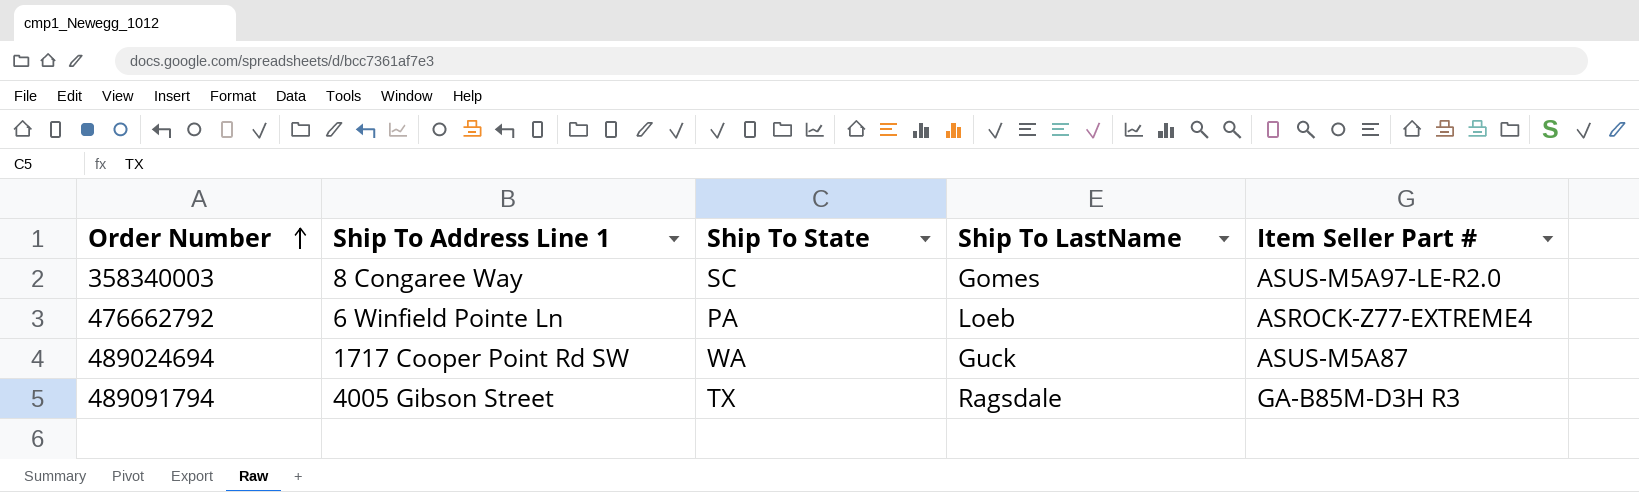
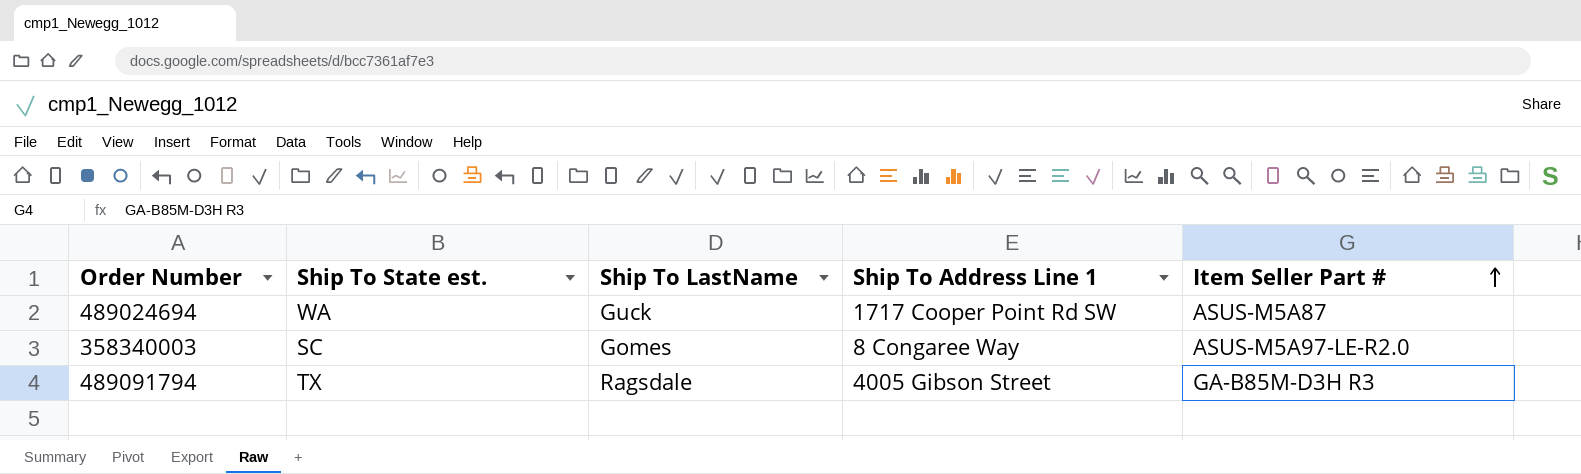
row order: Order Number ascending -> Item Seller Part # ascending
column name: Ship To State -> Ship To State est.
column Ship To Address Line 1 | position: 2 -> 4
row 476662792: 6 Winfield Pointe Ln | PA | Loeb | ASROCK-Z77-EXTREME4 -> none

